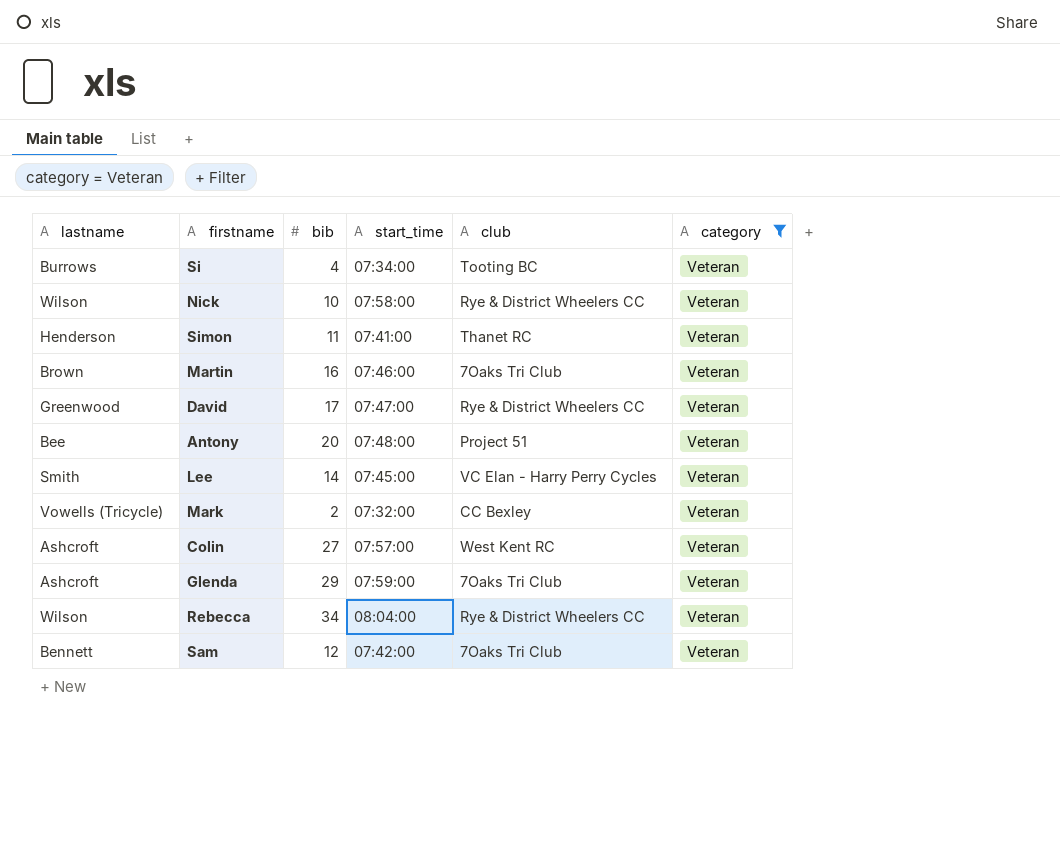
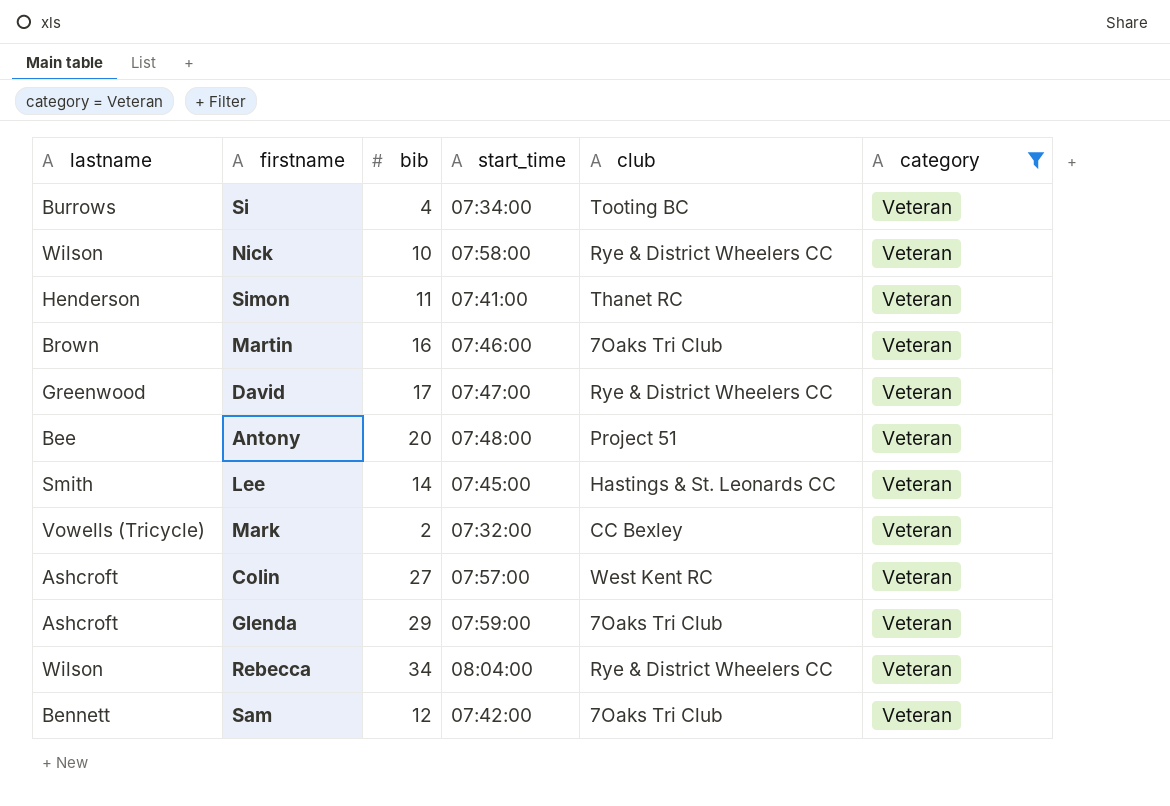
Lee | club: VC Elan - Harry Perry Cycles -> Hastings & St. Leonards CC

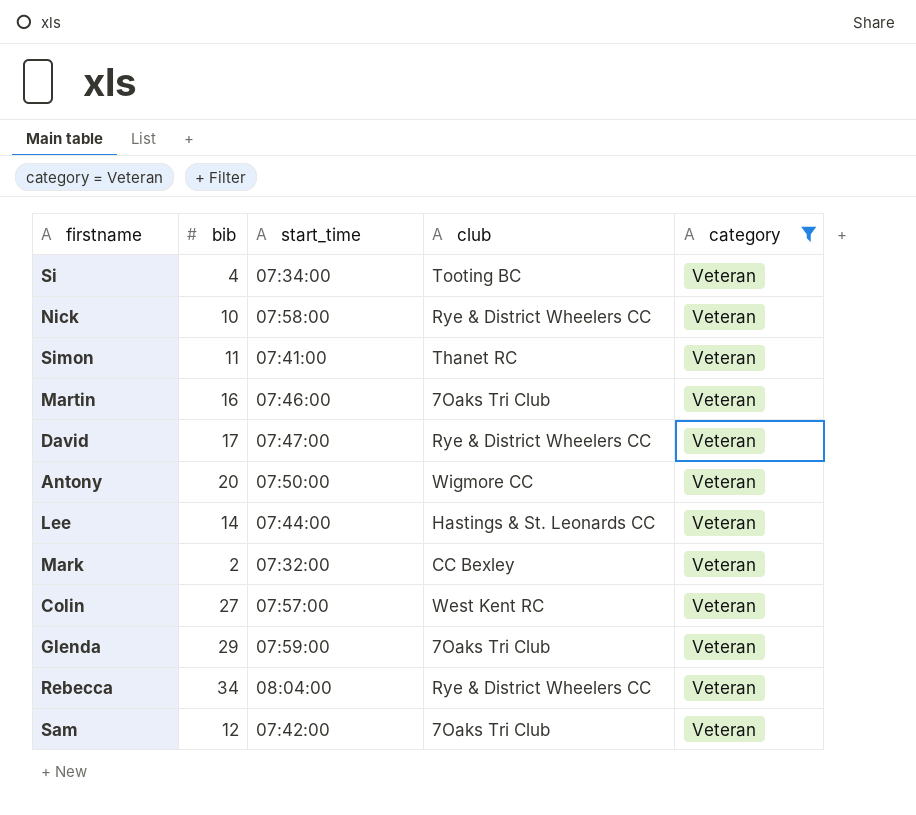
column lastname | position: 1 -> none
Antony | start_time: 07:48:00 -> 07:50:00
Antony | club: Project 51 -> Wigmore CC
Lee | start_time: 07:45:00 -> 07:44:00

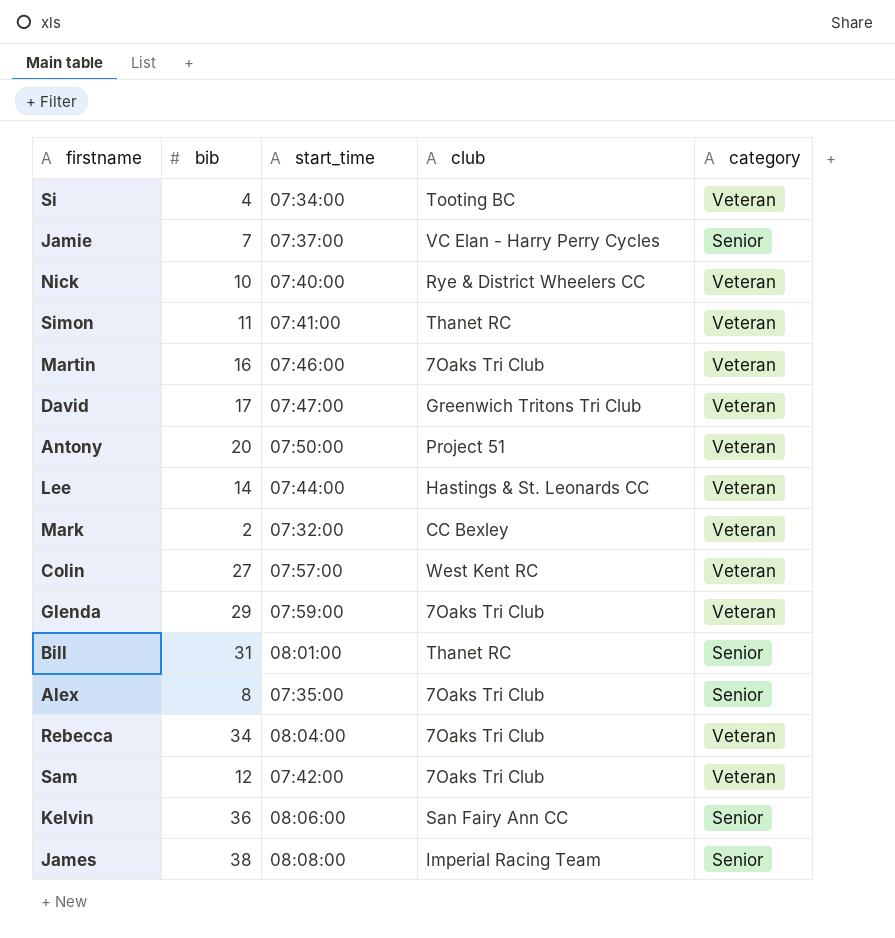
filter: category = Veteran -> none
Nick | start_time: 07:58:00 -> 07:40:00
David | club: Rye & District Wheelers CC -> Greenwich Tritons Tri Club
Antony | club: Wigmore CC -> Project 51
Rebecca | club: Rye & District Wheelers CC -> 7Oaks Tri Club

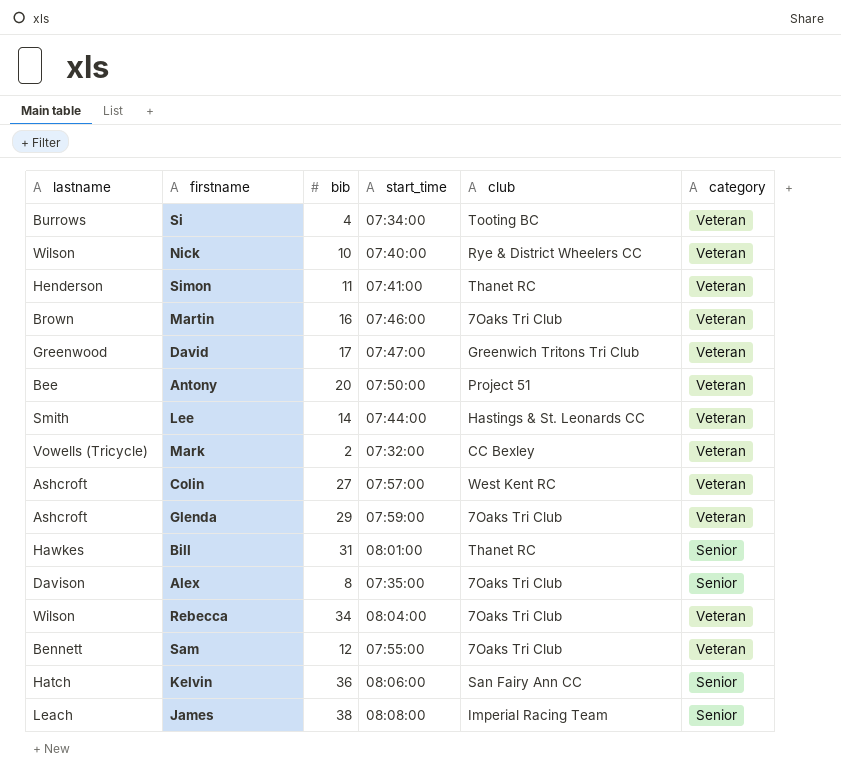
column lastname | position: none -> 1
row Jamie: 7 | 07:37:00 | VC Elan - Harry Perry Cycles | Senior -> none
Sam | start_time: 07:42:00 -> 07:55:00

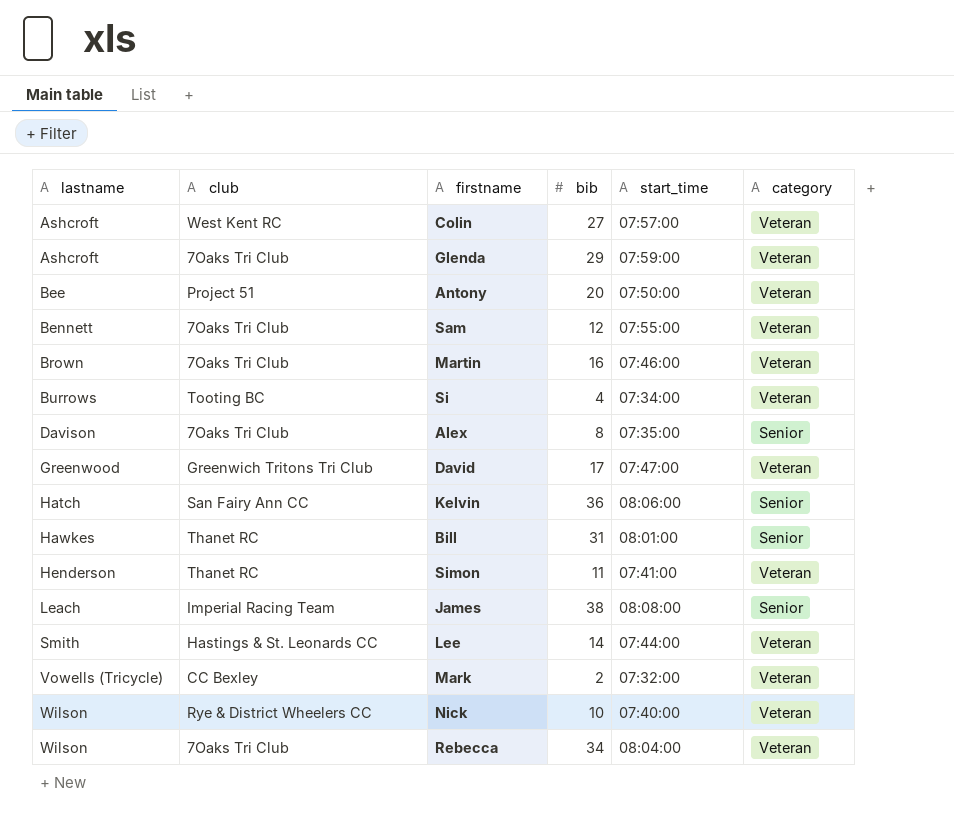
row order: none -> lastname ascending
column club | position: 5 -> 2

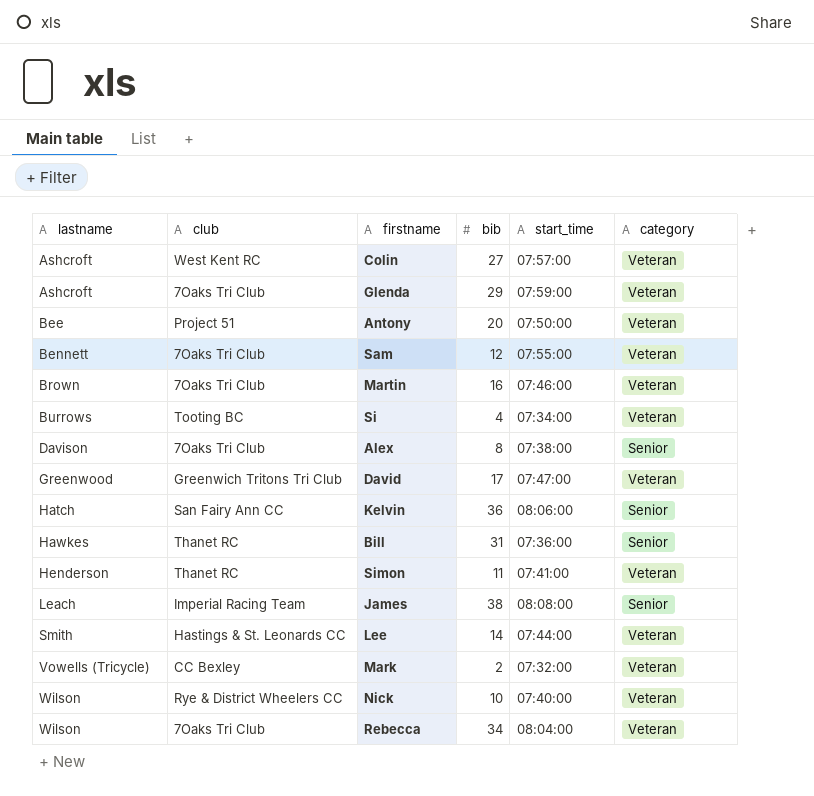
Alex | start_time: 07:35:00 -> 07:38:00
Bill | start_time: 08:01:00 -> 07:36:00

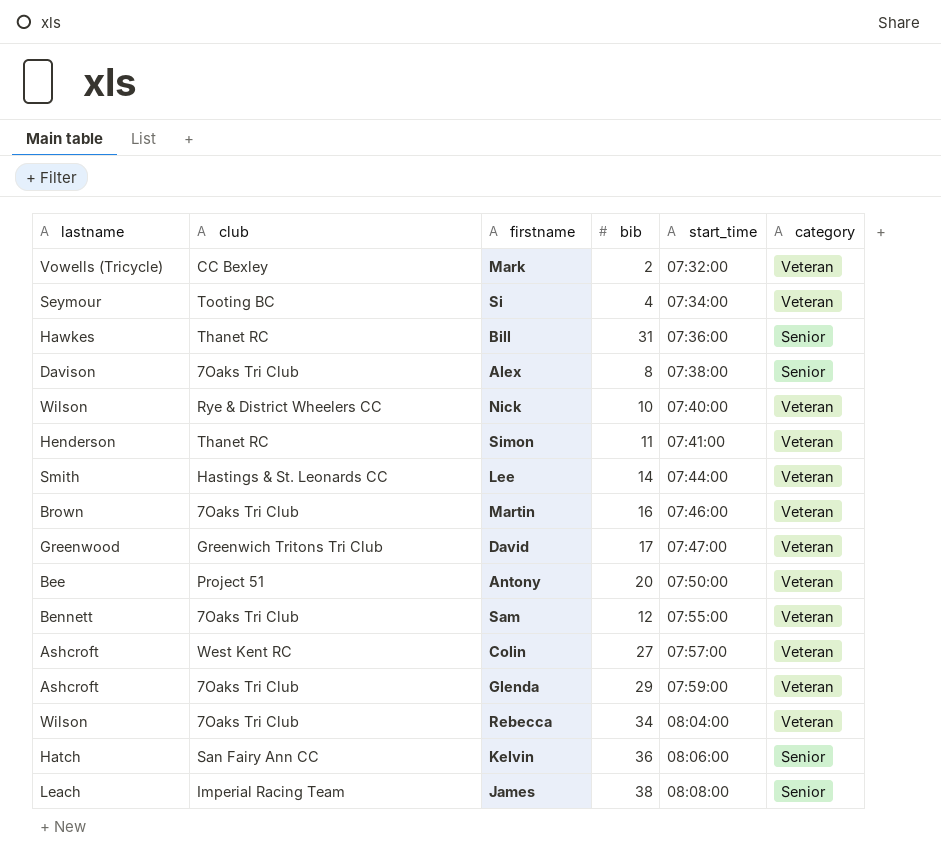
row order: lastname ascending -> start_time ascending
Si | lastname: Burrows -> Seymour

